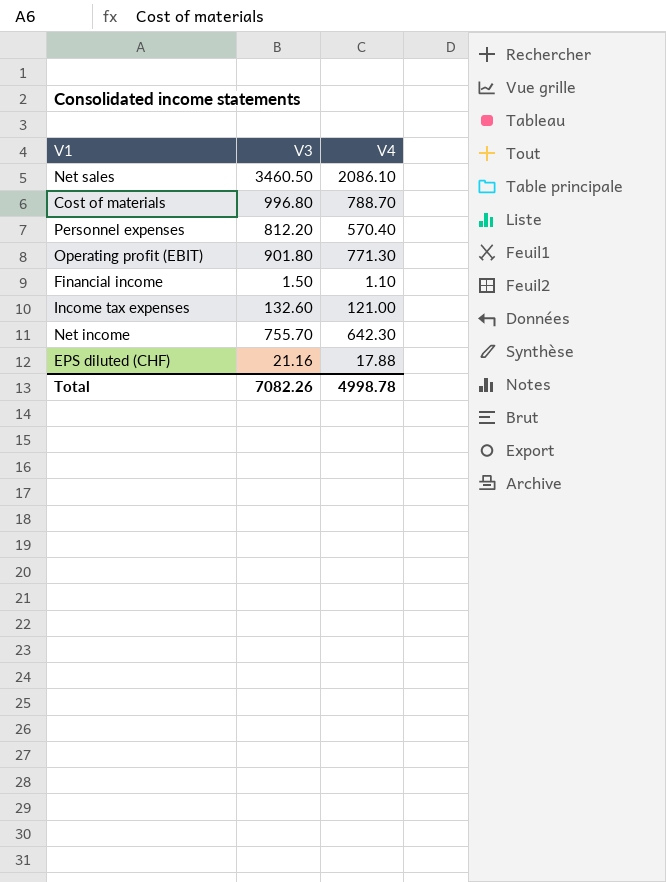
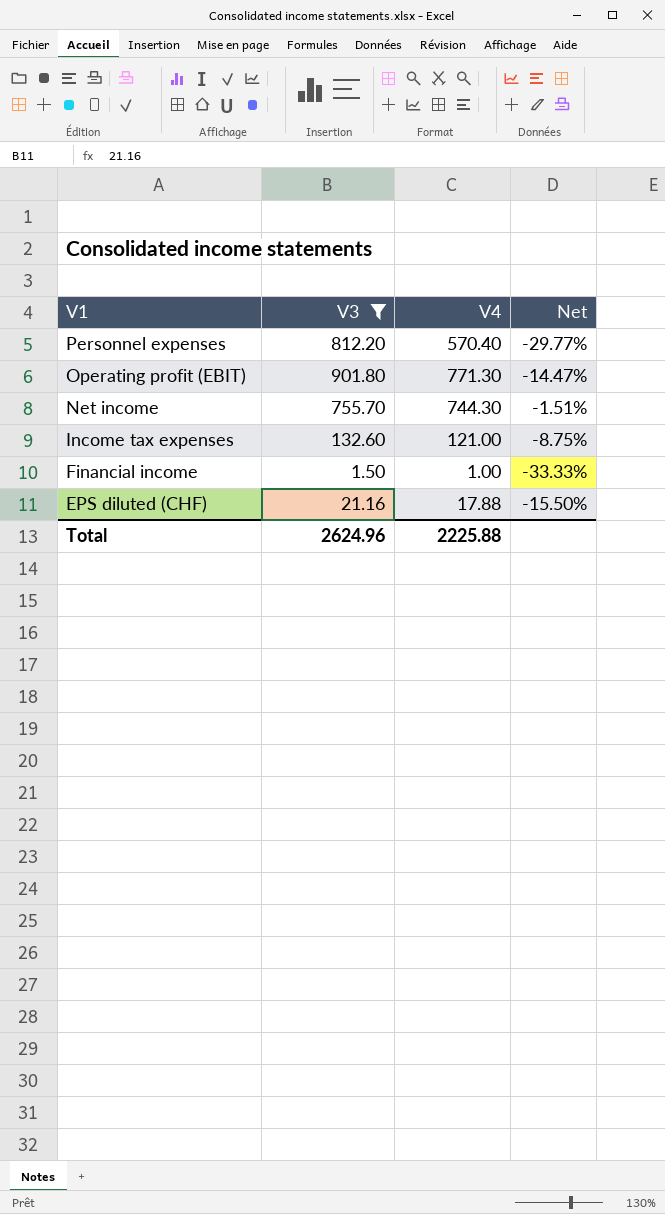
filter: none -> V3 <= 901.80
row order: none -> V1 descending
column Net | formula: none -> ([V4] - [V3]) / [V3]
Net income | V4: 642.30 -> 744.30
Financial income | V4: 1.10 -> 1.00
Total | V3: 7082.26 -> 2624.96
Total | V4: 4998.78 -> 2225.88

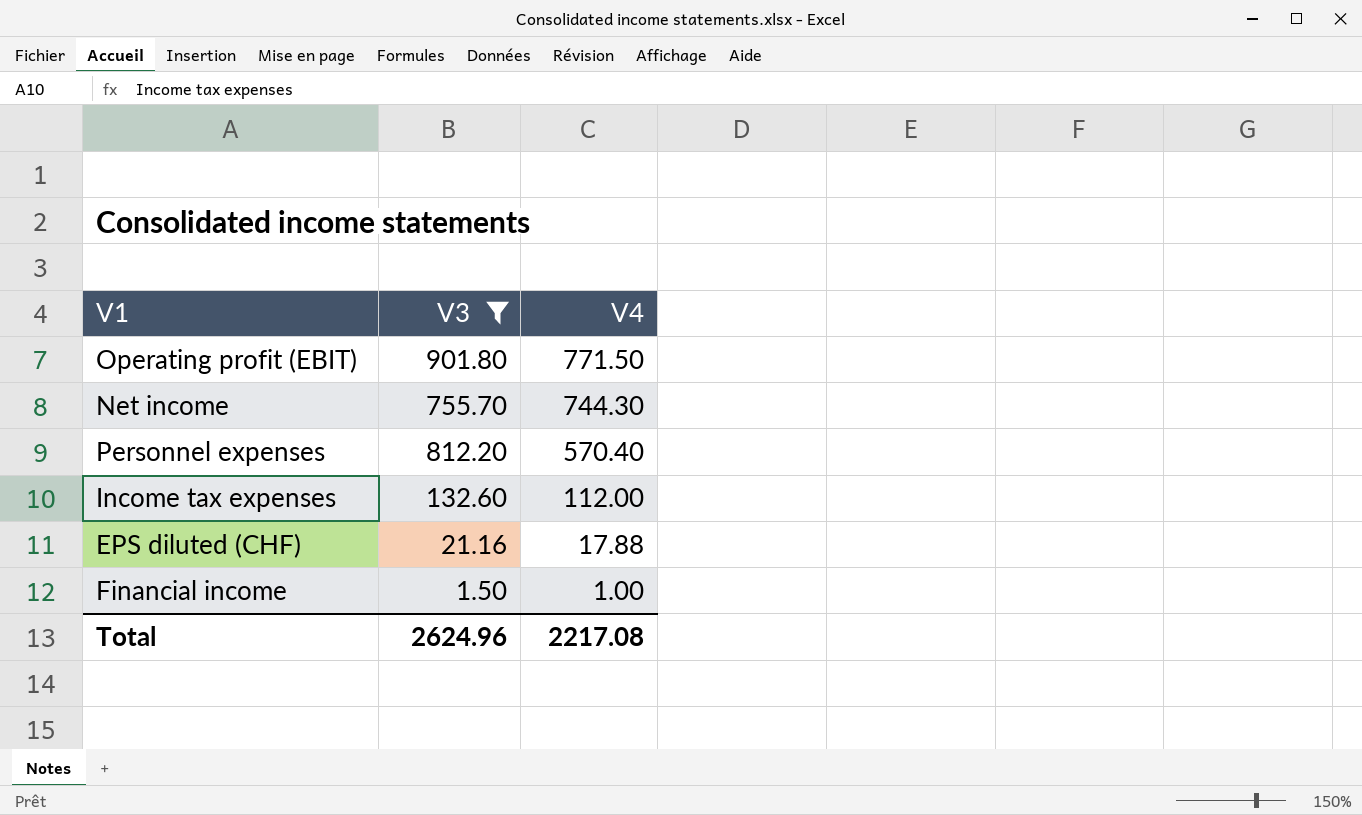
row order: V1 descending -> V4 descending
column Net | formula: ([V4] - [V3]) / [V3] -> none
Operating profit (EBIT) | V4: 771.30 -> 771.50
Income tax expenses | V4: 121.00 -> 112.00
Total | V4: 2225.88 -> 2217.08

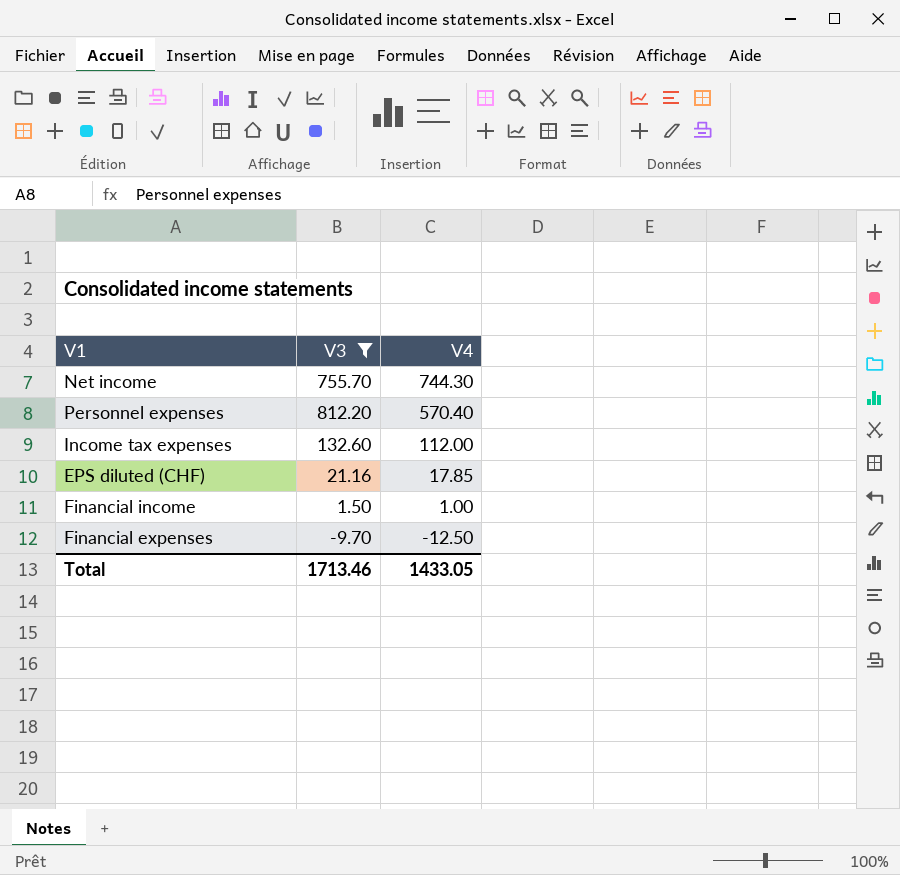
row Operating profit (EBIT): 901.80 | 771.50 -> none
EPS diluted (CHF) | V4: 17.88 -> 17.85
row Financial expenses: none -> -9.70 | -12.50
Total | V3: 2624.96 -> 1713.46
Total | V4: 2217.08 -> 1433.05

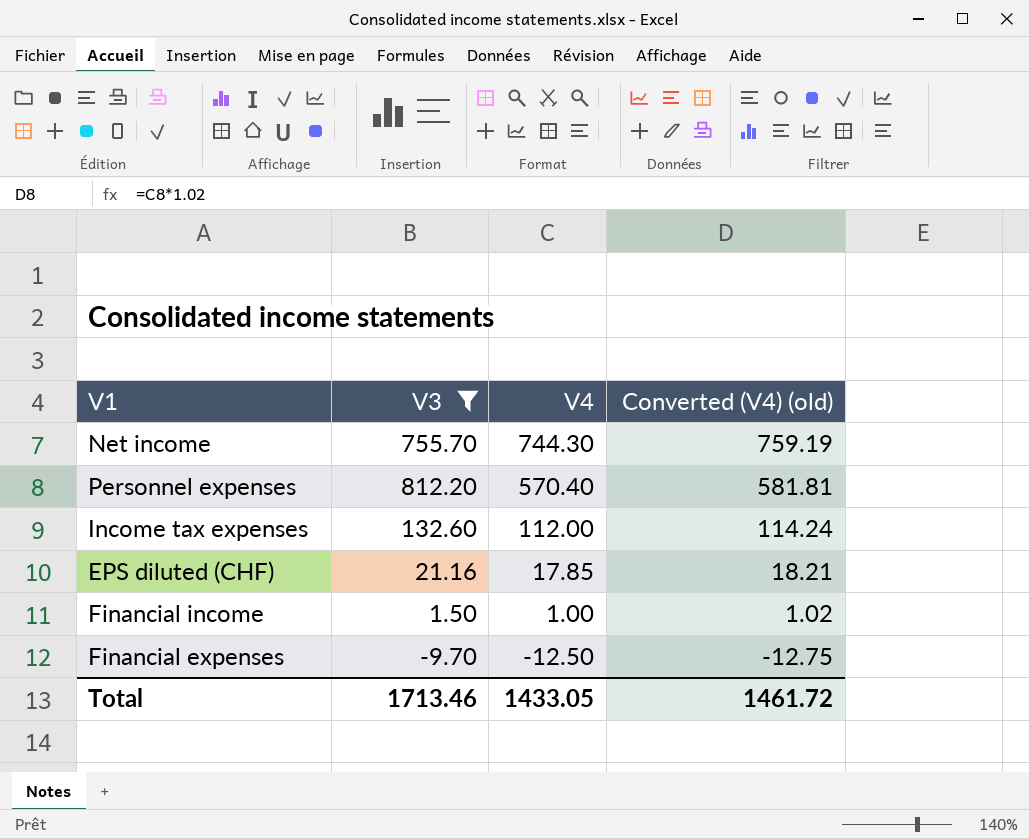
column Converted (V4) (old) | formula: none -> [V4] * 1.02

